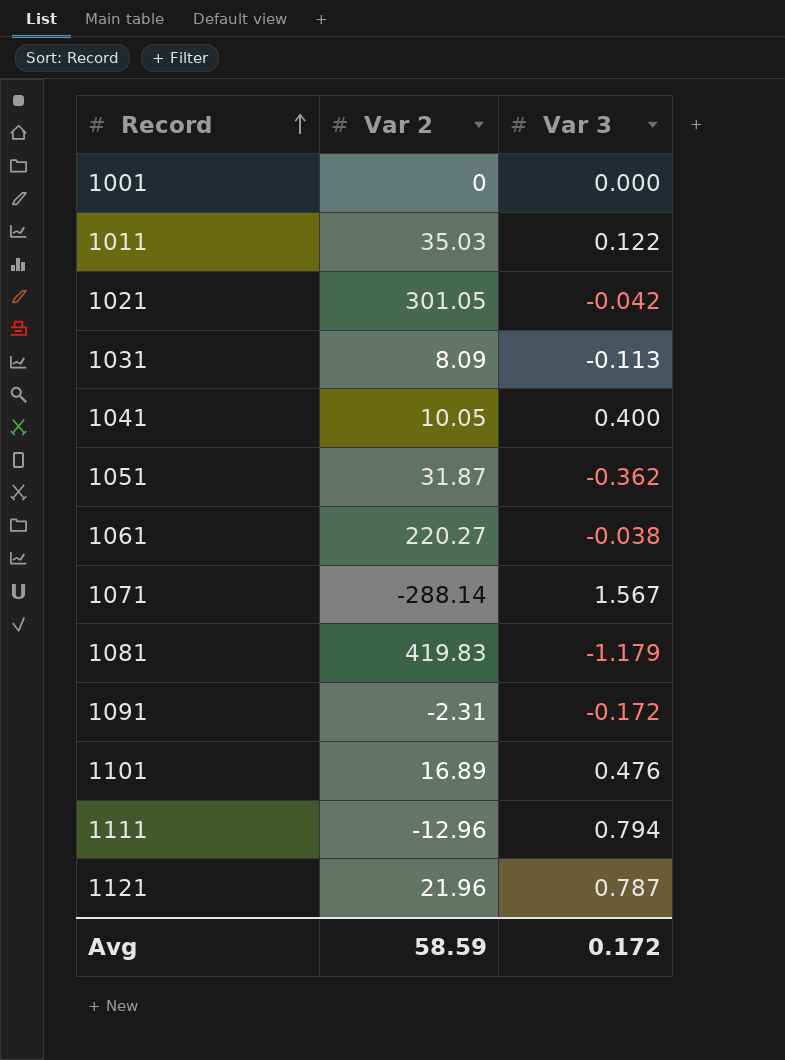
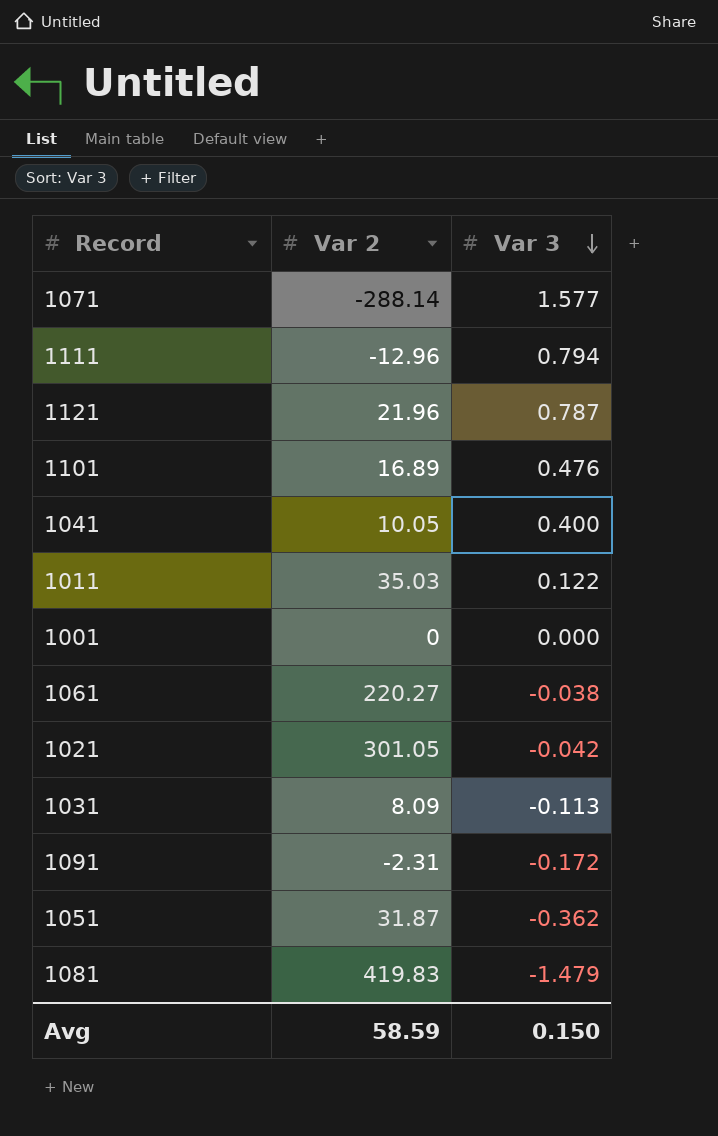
row order: Record ascending -> Var 3 descending
1071 | Var 3: 1.567 -> 1.577
1081 | Var 3: -1.179 -> -1.479
Avg | Var 3: 0.172 -> 0.150

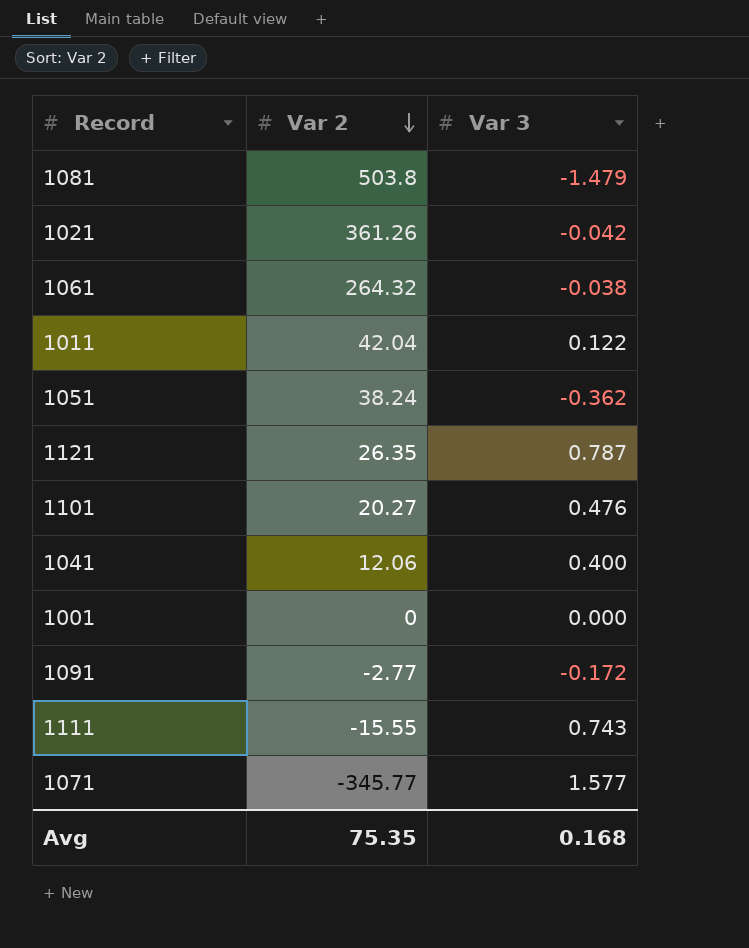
row order: Var 3 descending -> Var 2 descending
row 1031: 8.09 | -0.113 -> none
1081 | Var 2: 419.83 -> 503.8
1021 | Var 2: 301.05 -> 361.26
1061 | Var 2: 220.27 -> 264.32
1011 | Var 2: 35.03 -> 42.04
1051 | Var 2: 31.87 -> 38.24
1121 | Var 2: 21.96 -> 26.35
1101 | Var 2: 16.89 -> 20.27
1041 | Var 2: 10.05 -> 12.06
1091 | Var 2: -2.31 -> -2.77
1111 | Var 2: -12.96 -> -15.55
1111 | Var 3: 0.794 -> 0.743
1071 | Var 2: -288.14 -> -345.77
Avg | Var 2: 58.59 -> 75.35
Avg | Var 3: 0.150 -> 0.168

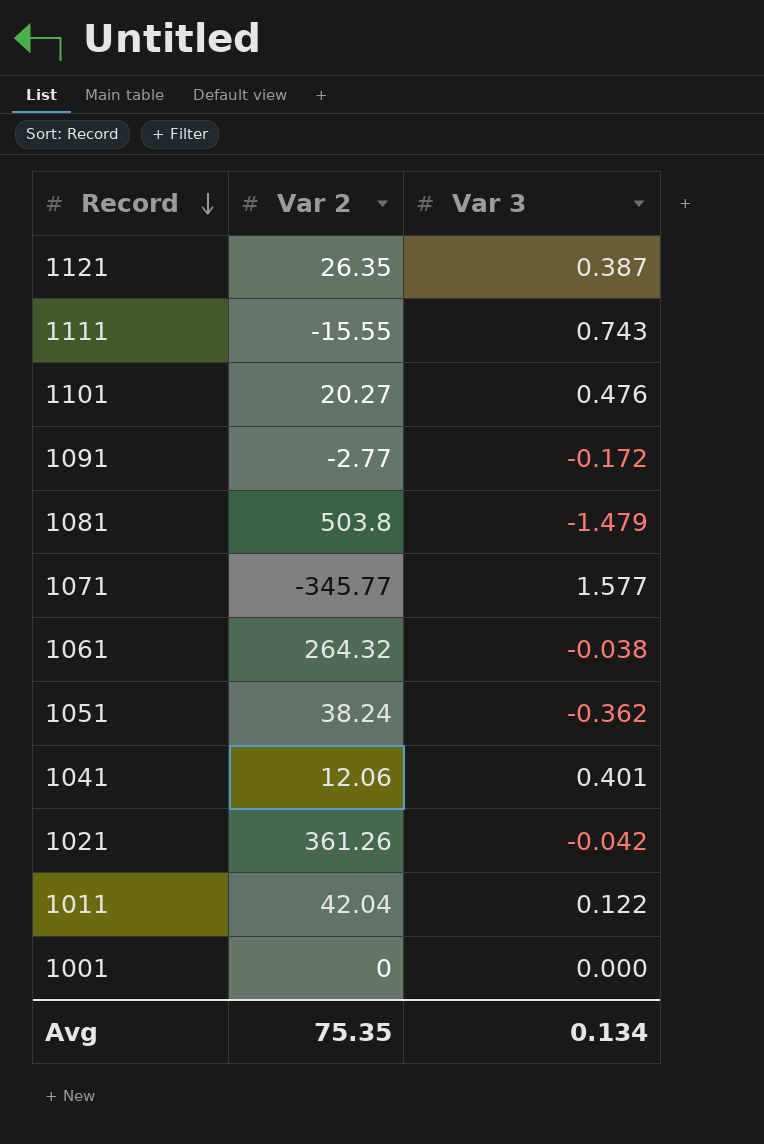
row order: Var 2 descending -> Record descending
1121 | Var 3: 0.787 -> 0.387
1041 | Var 3: 0.400 -> 0.401
Avg | Var 3: 0.168 -> 0.134

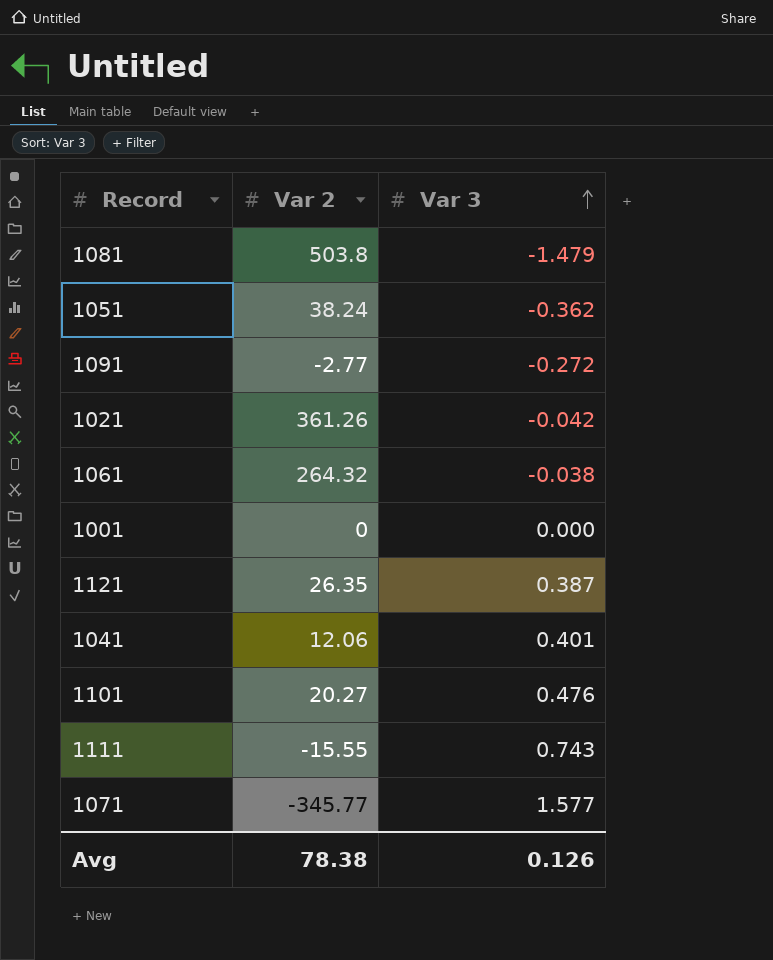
row order: Record descending -> Var 3 ascending
row 1011: 42.04 | 0.122 -> none
1091 | Var 3: -0.172 -> -0.272
Avg | Var 2: 75.35 -> 78.38
Avg | Var 3: 0.134 -> 0.126

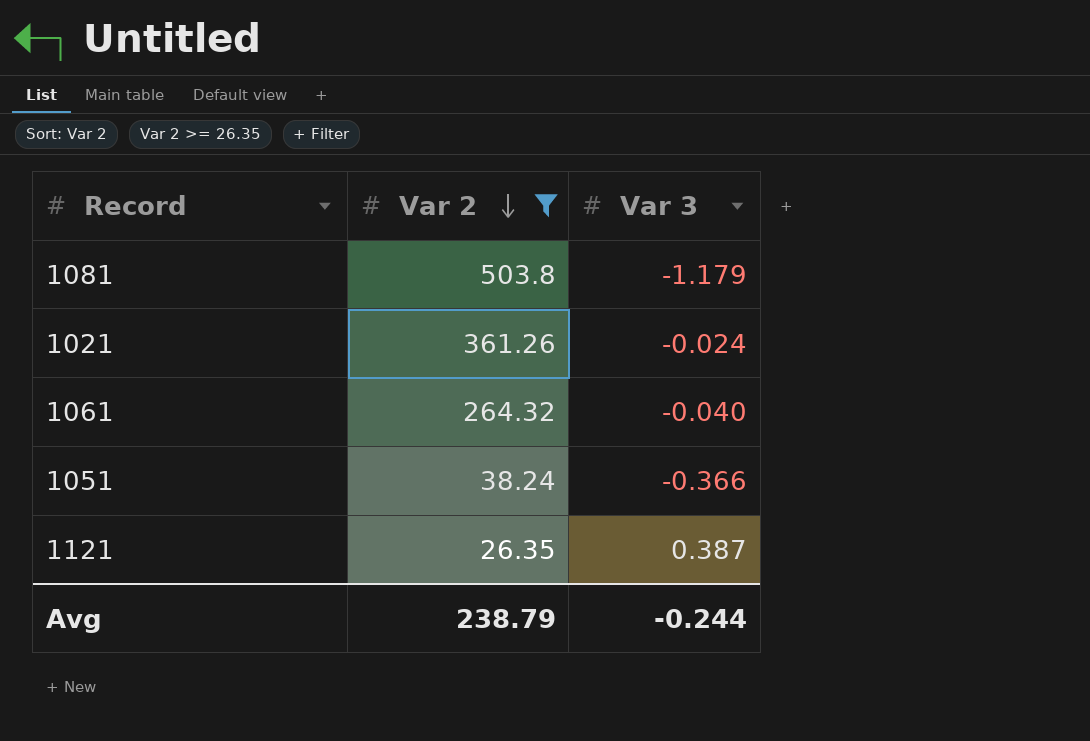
filter: none -> Var 2 >= 26.35
row order: Var 3 ascending -> Var 2 descending
1081 | Var 3: -1.479 -> -1.179
1021 | Var 3: -0.042 -> -0.024
1061 | Var 3: -0.038 -> -0.040
1051 | Var 3: -0.362 -> -0.366
Avg | Var 2: 78.38 -> 238.79
Avg | Var 3: 0.126 -> -0.244

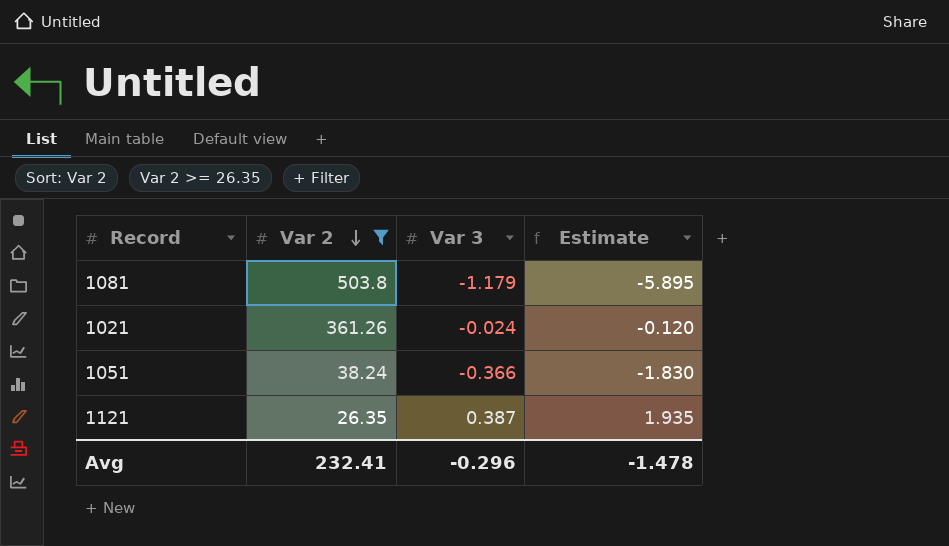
column Estimate | formula: none -> [Var 3] * 5
row 1061: 264.32 | -0.040 -> none
Avg | Var 2: 238.79 -> 232.41
Avg | Var 3: -0.244 -> -0.296

